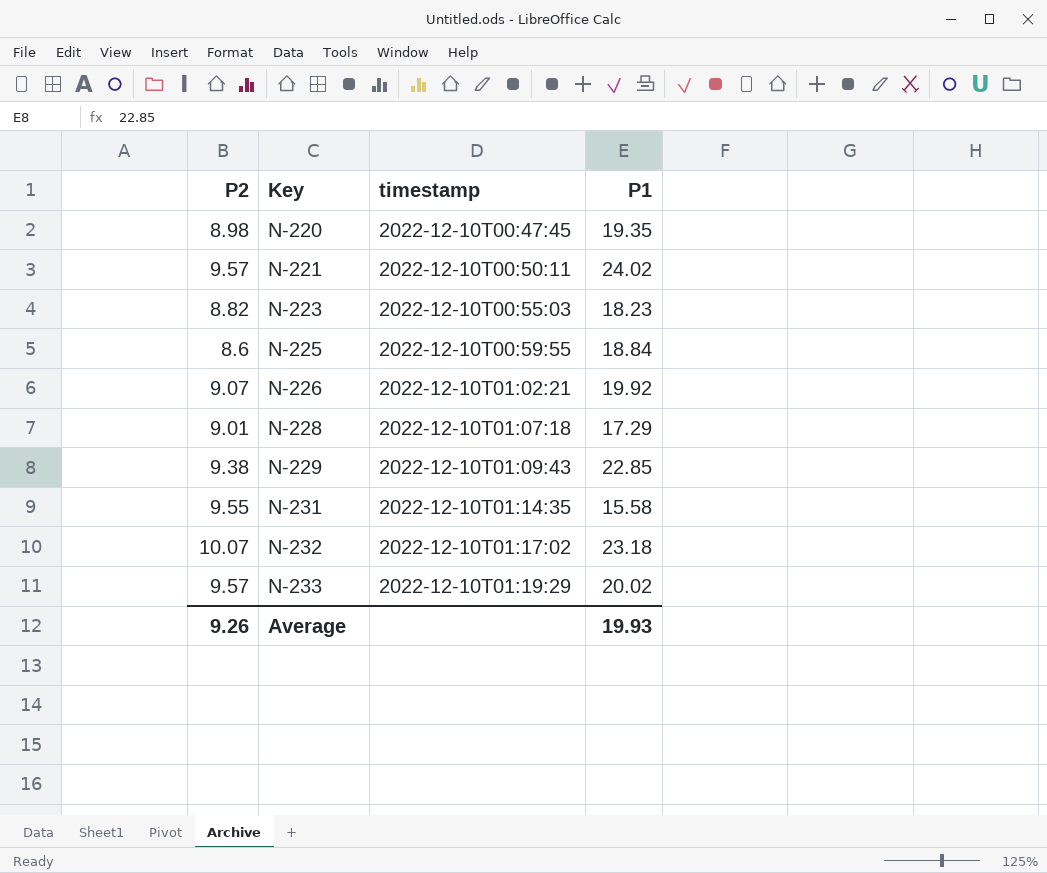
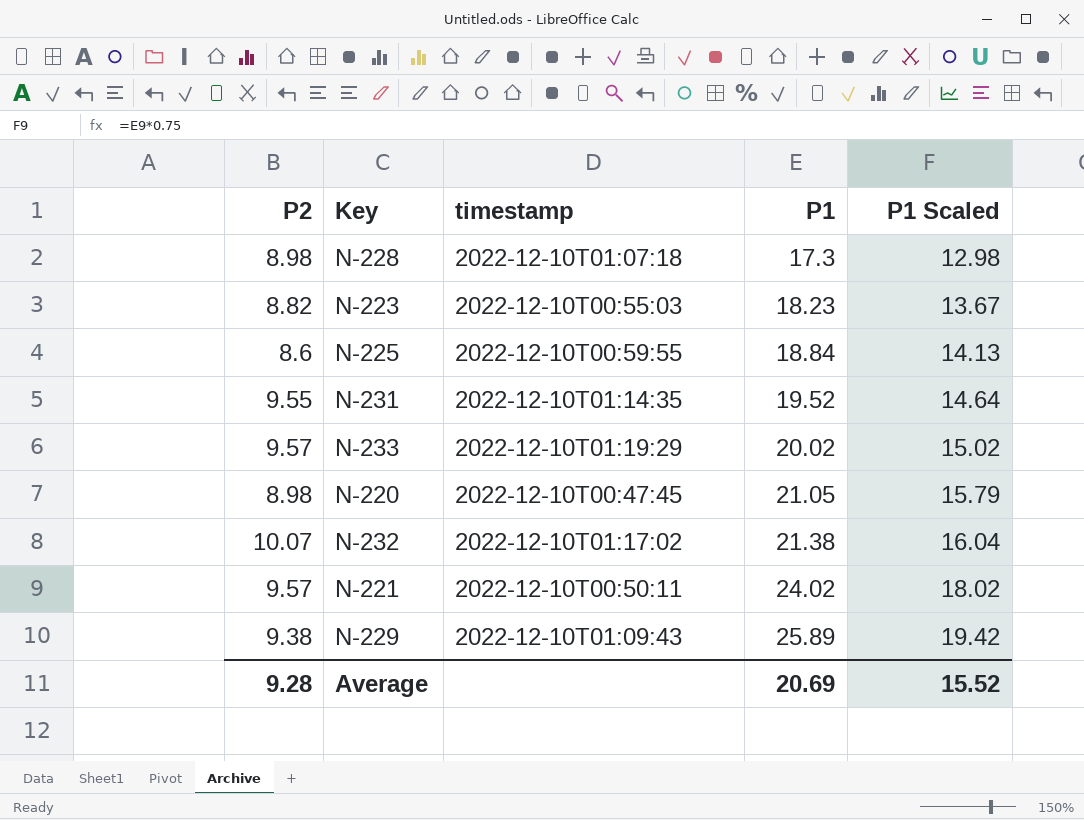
row order: Key ascending -> P1 ascending
column P1 Scaled | formula: none -> [P1] * 0.75
row N-226: 9.07 | 2022-12-10T01:02:21 | 19.92 -> none
N-228 | P2: 9.01 -> 8.98
N-228 | P1: 17.29 -> 17.3
N-231 | P1: 15.58 -> 19.52
N-220 | P1: 19.35 -> 21.05
N-232 | P1: 23.18 -> 21.38
N-229 | P1: 22.85 -> 25.89
Average | P2: 9.26 -> 9.28
Average | P1: 19.93 -> 20.69

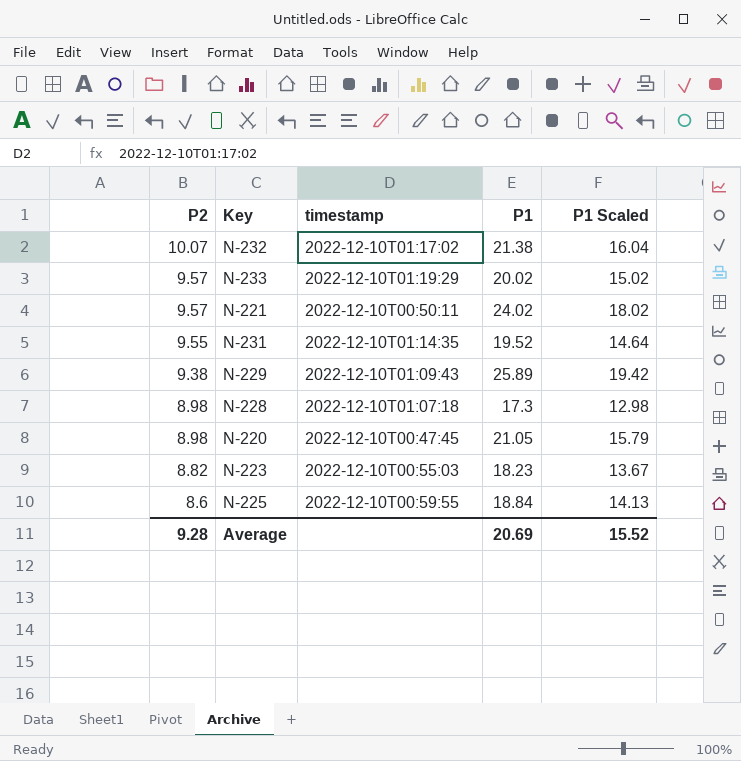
row order: P1 ascending -> P2 descending

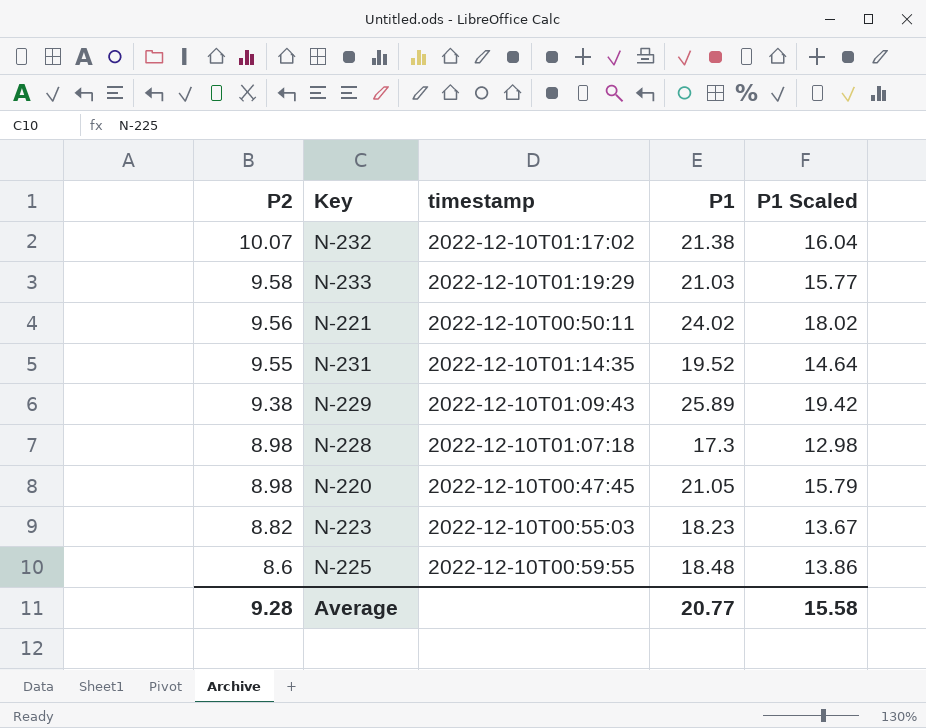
N-233 | P2: 9.57 -> 9.58
N-233 | P1: 20.02 -> 21.03
N-233 | P1 Scaled: 15.02 -> 15.77
N-221 | P2: 9.57 -> 9.56
N-225 | P1: 18.84 -> 18.48
N-225 | P1 Scaled: 14.13 -> 13.86
Average | P1: 20.69 -> 20.77
Average | P1 Scaled: 15.52 -> 15.58

